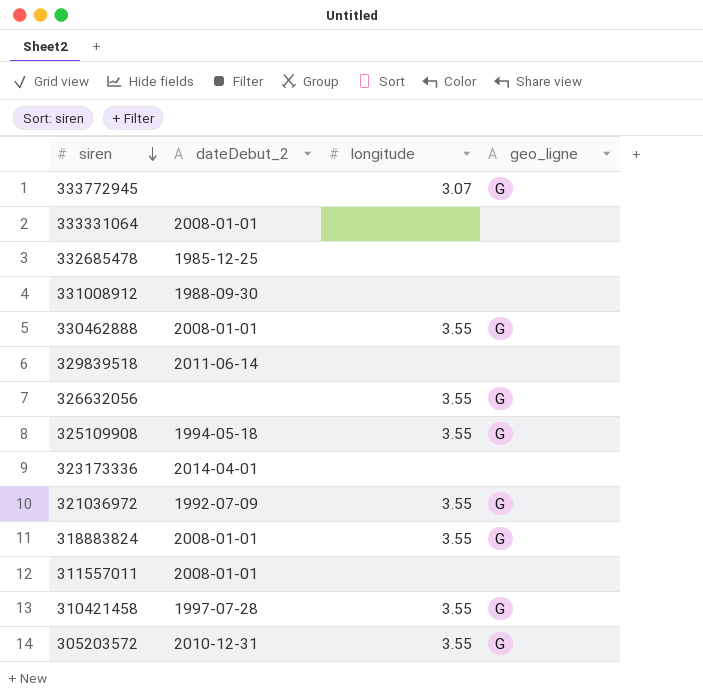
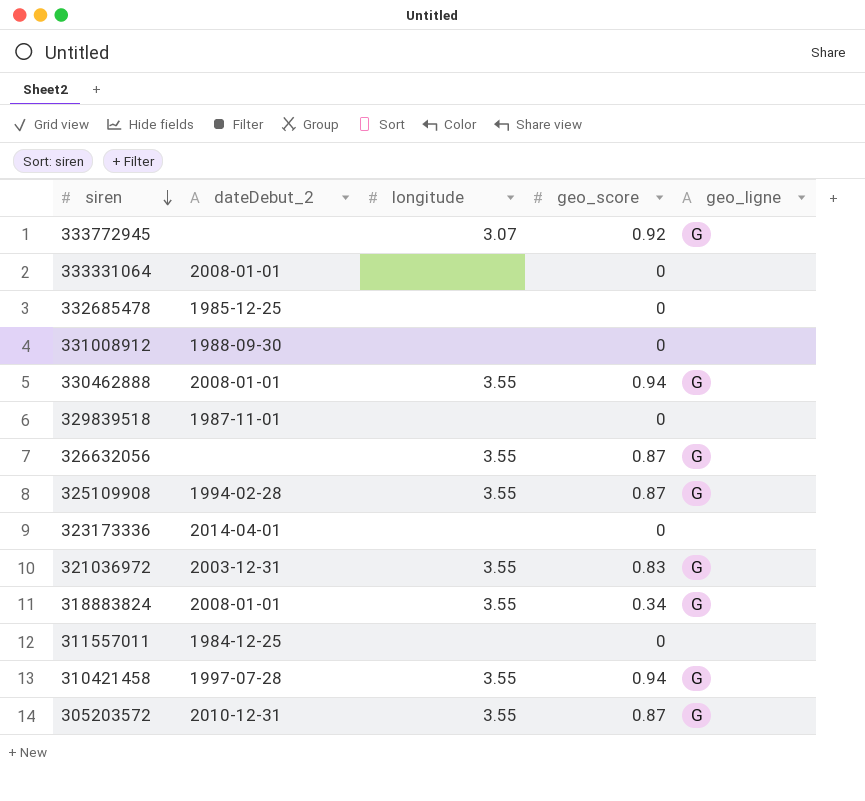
column geo_score | position: none -> 4
329839518 | dateDebut_2: 2011-06-14 -> 1987-11-01
325109908 | dateDebut_2: 1994-05-18 -> 1994-02-28
321036972 | dateDebut_2: 1992-07-09 -> 2003-12-31
311557011 | dateDebut_2: 2008-01-01 -> 1984-12-25

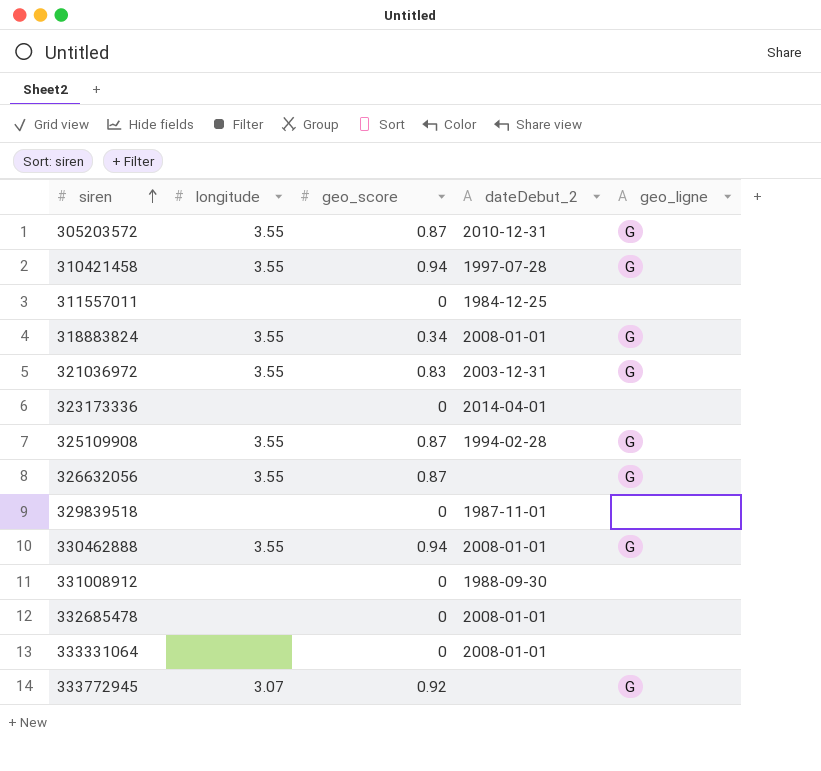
row order: siren descending -> siren ascending
column dateDebut_2 | position: 2 -> 4
332685478 | dateDebut_2: 1985-12-25 -> 2008-01-01

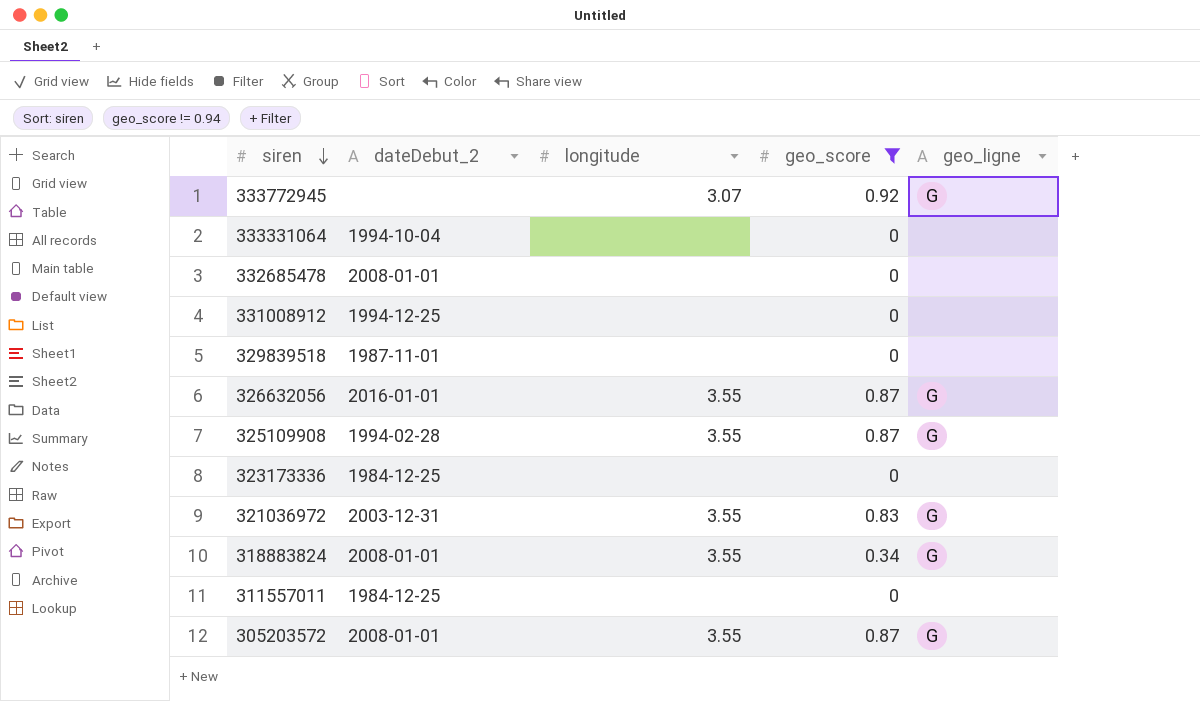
filter: none -> geo_score != 0.94
row order: siren ascending -> siren descending
column dateDebut_2 | position: 4 -> 2
333331064 | dateDebut_2: 2008-01-01 -> 1994-10-04
331008912 | dateDebut_2: 1988-09-30 -> 1994-12-25
326632056 | dateDebut_2: none -> 2016-01-01
323173336 | dateDebut_2: 2014-04-01 -> 1984-12-25
305203572 | dateDebut_2: 2010-12-31 -> 2008-01-01

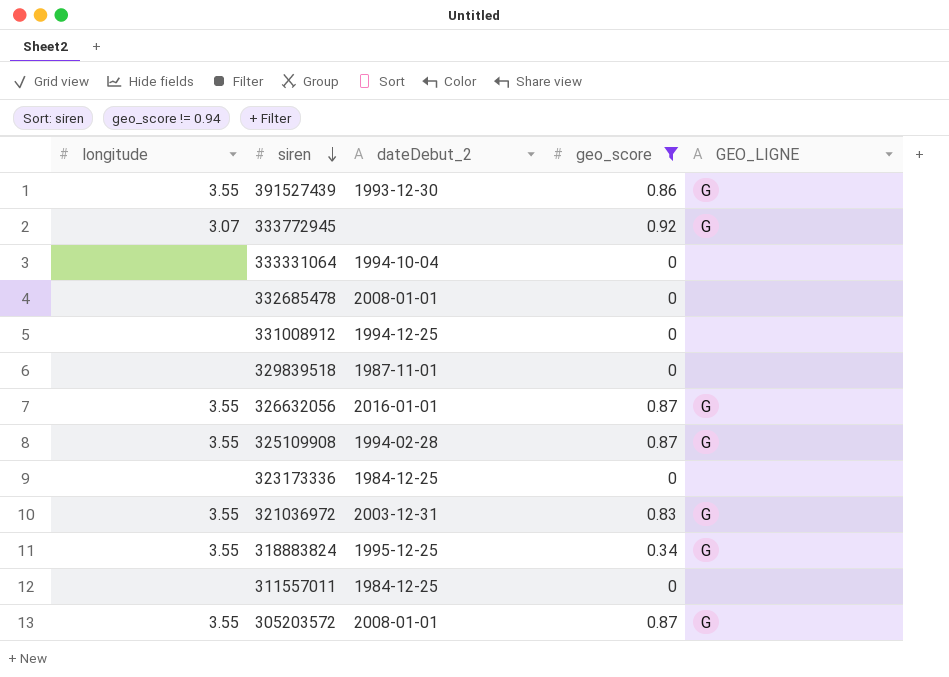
column longitude | position: 3 -> 1
column name: geo_ligne -> GEO_LIGNE
row 391527439: none -> 3.55 | 1993-12-30 | 0.86 | G
318883824 | dateDebut_2: 2008-01-01 -> 1995-12-25

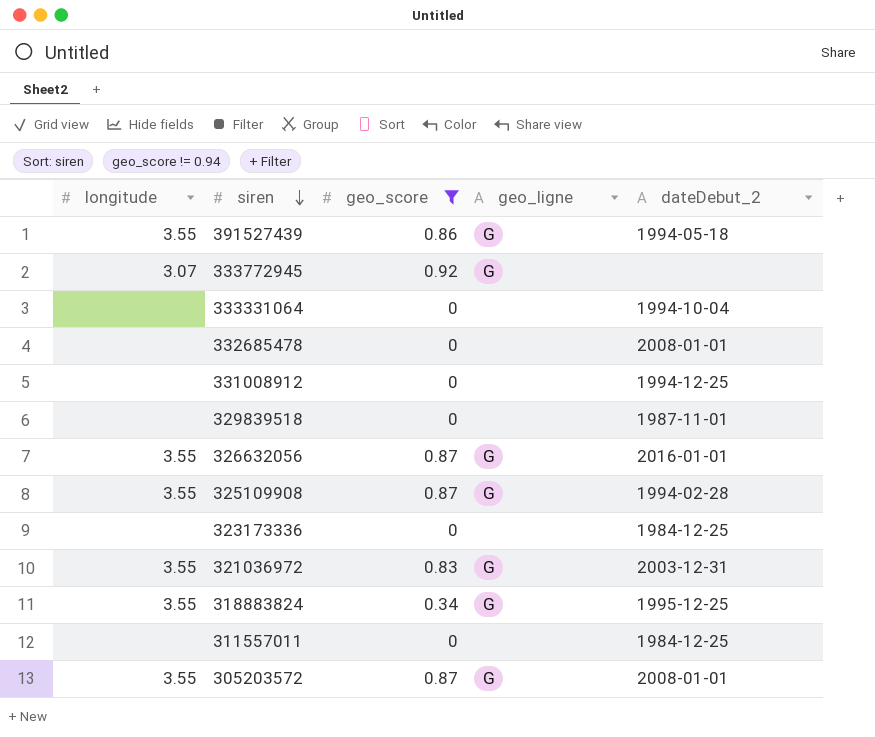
column name: GEO_LIGNE -> geo_ligne
column dateDebut_2 | position: 3 -> 5
391527439 | dateDebut_2: 1993-12-30 -> 1994-05-18

